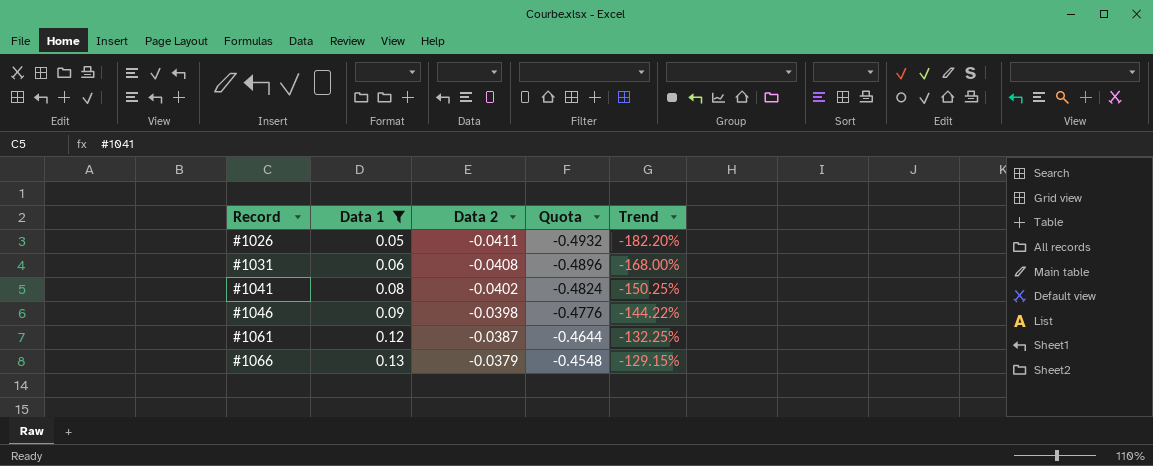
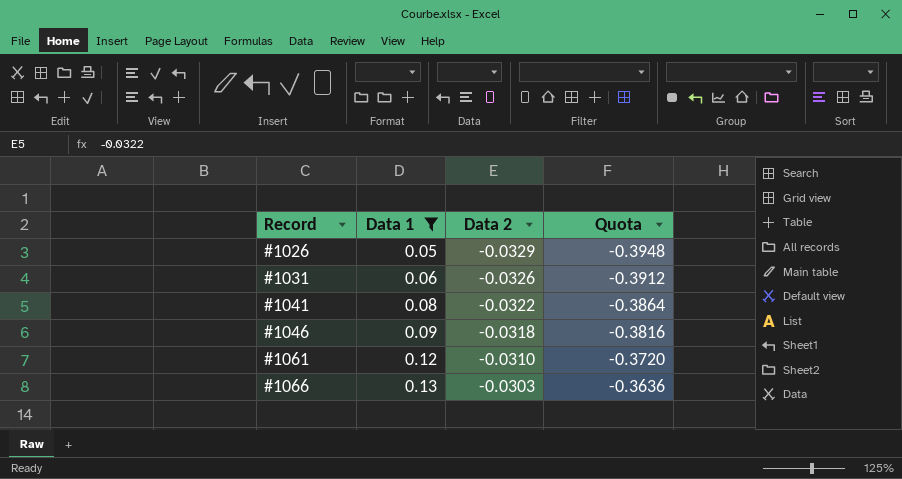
column Trend | formula: ([Data 2] - [Data 1]) / [Data 1] -> none
#1026 | Data 2: -0.0411 -> -0.0329
#1026 | Quota: -0.4932 -> -0.3948
#1031 | Data 2: -0.0408 -> -0.0326
#1031 | Quota: -0.4896 -> -0.3912
#1041 | Data 2: -0.0402 -> -0.0322
#1041 | Quota: -0.4824 -> -0.3864
#1046 | Data 2: -0.0398 -> -0.0318
#1046 | Quota: -0.4776 -> -0.3816
#1061 | Data 2: -0.0387 -> -0.0310
#1061 | Quota: -0.4644 -> -0.3720
#1066 | Data 2: -0.0379 -> -0.0303
#1066 | Quota: -0.4548 -> -0.3636

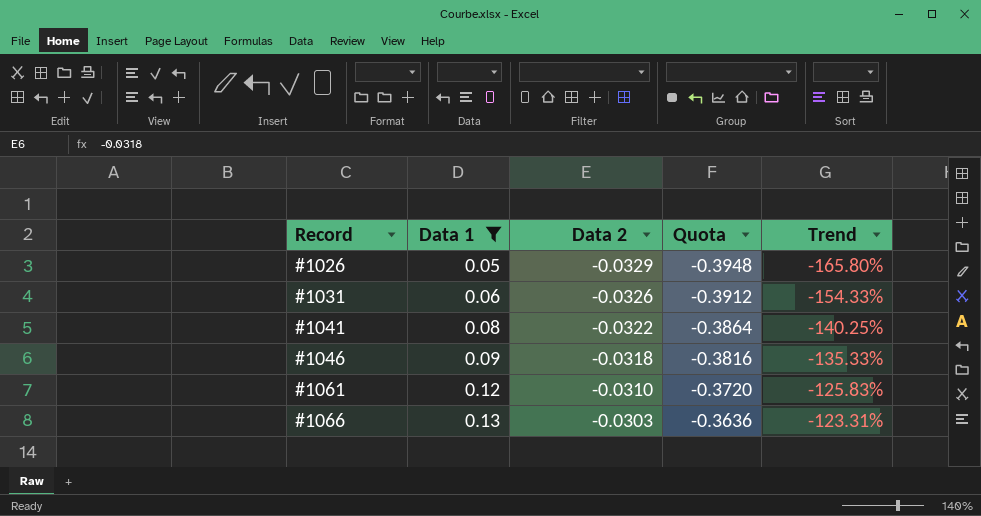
column Trend | formula: none -> ([Data 2] - [Data 1]) / [Data 1]

